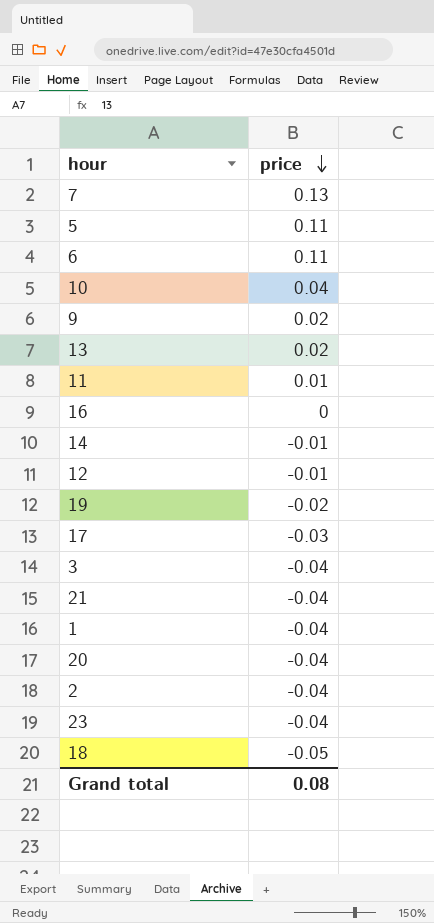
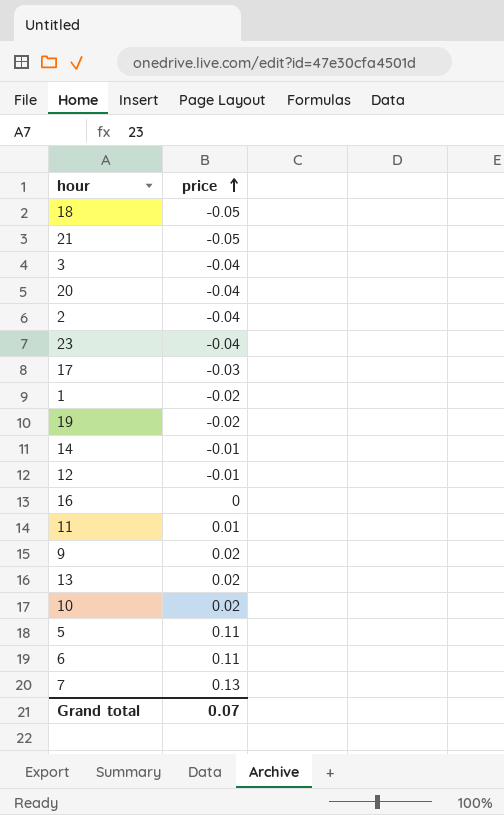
row order: price descending -> price ascending
21 | price: -0.04 -> -0.05
1 | price: -0.04 -> -0.02
10 | price: 0.04 -> 0.02
Grand total | price: 0.08 -> 0.07

